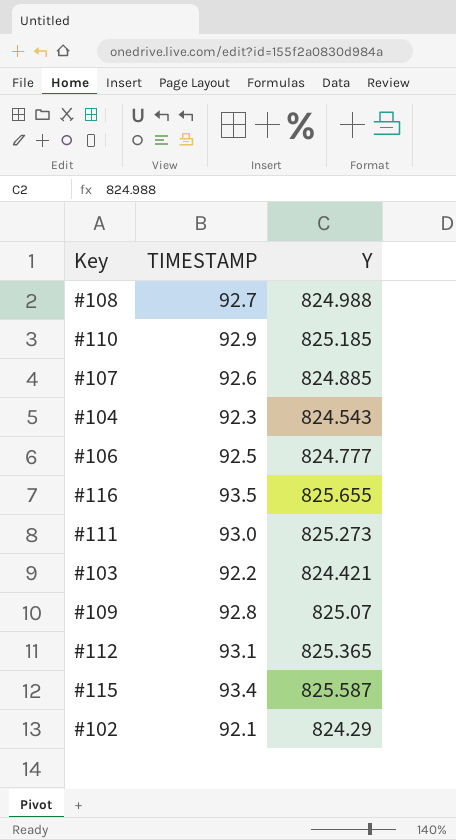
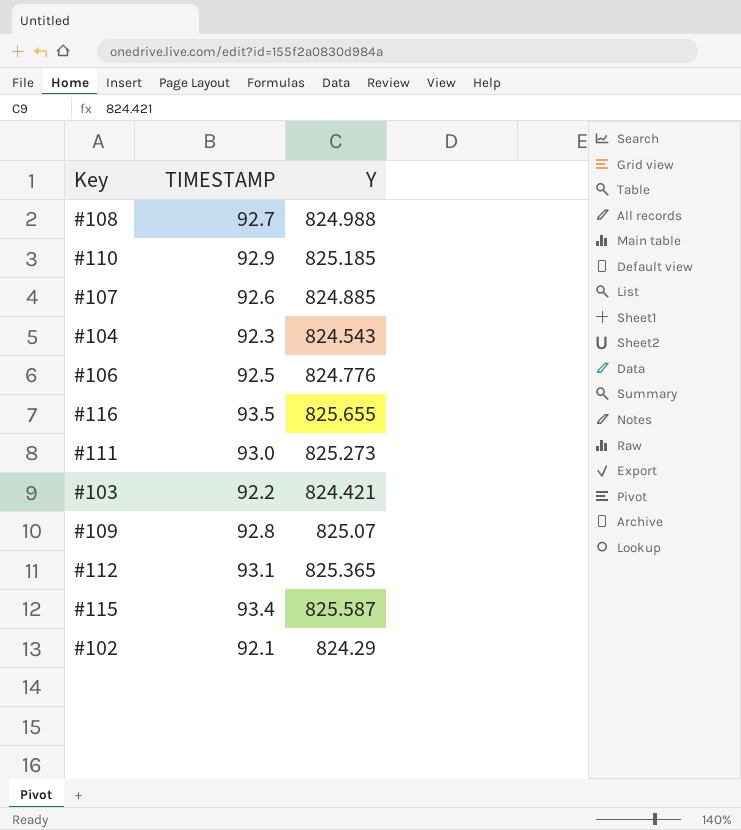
#106 | Y: 824.777 -> 824.776

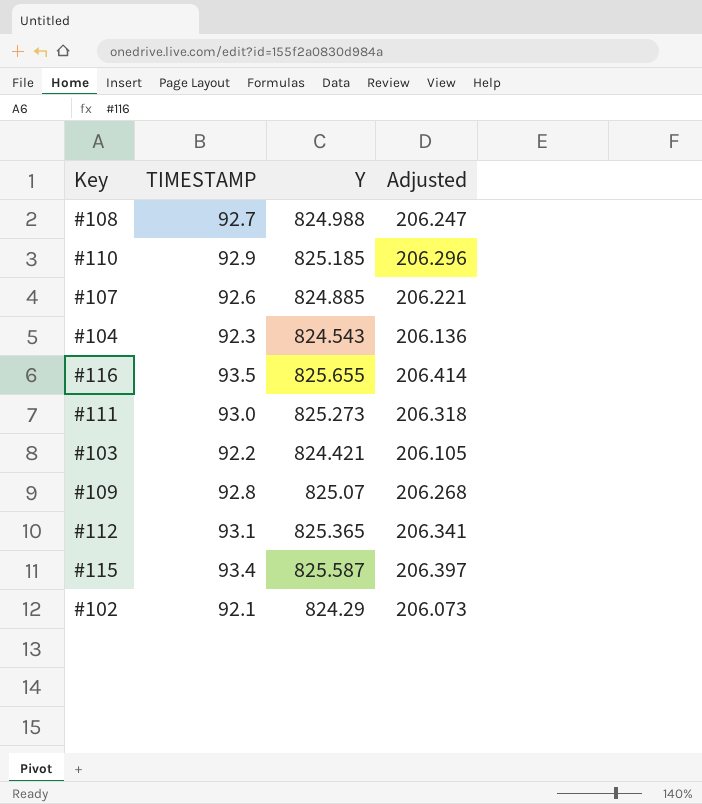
column Adjusted | formula: none -> [Y] * 0.25
row #106: 92.5 | 824.776 -> none

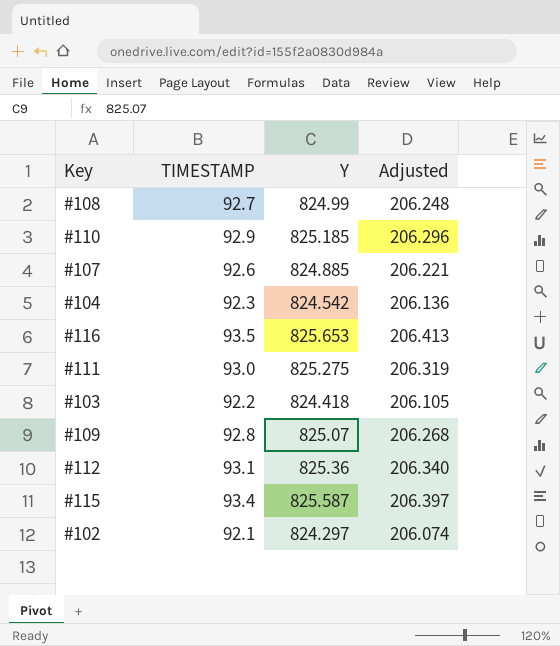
#108 | Y: 824.988 -> 824.99
#108 | Adjusted: 206.247 -> 206.248
#104 | Y: 824.543 -> 824.542
#116 | Y: 825.655 -> 825.653
#116 | Adjusted: 206.414 -> 206.413
#111 | Y: 825.273 -> 825.275
#111 | Adjusted: 206.318 -> 206.319
#103 | Y: 824.421 -> 824.418
#112 | Y: 825.365 -> 825.36
#112 | Adjusted: 206.341 -> 206.340
#102 | Y: 824.29 -> 824.297
#102 | Adjusted: 206.073 -> 206.074

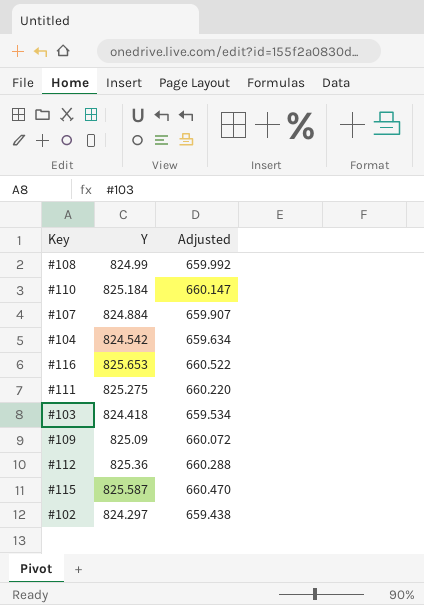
column TIMESTAMP | position: 2 -> none
column Adjusted | formula: [Y] * 0.25 -> [Y] * 0.8
#110 | Y: 825.185 -> 825.184
#107 | Y: 824.885 -> 824.884
#109 | Y: 825.07 -> 825.09

